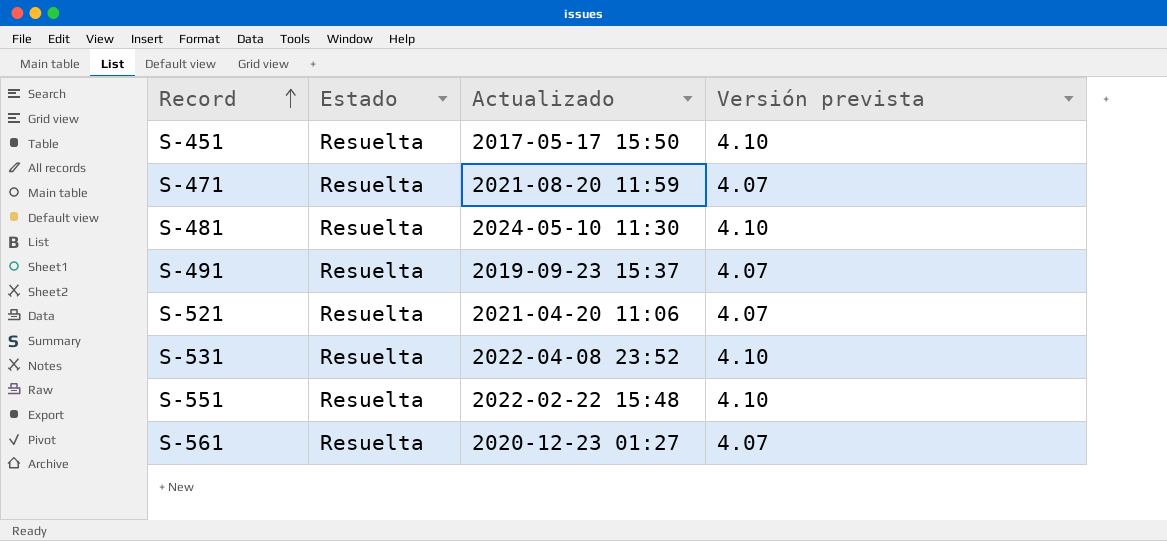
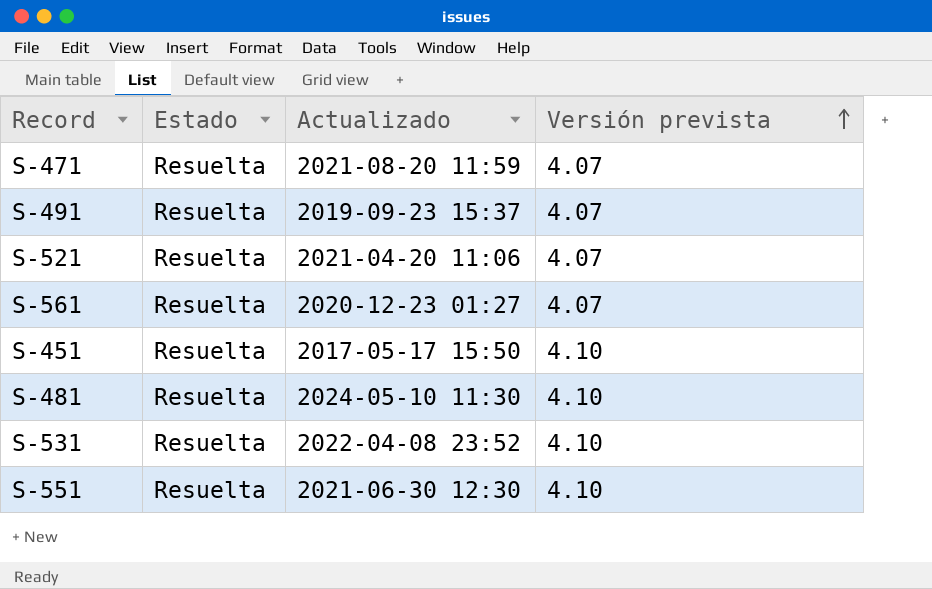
row order: Record ascending -> Versión prevista ascending
S-551 | Actualizado: 2022-02-22 15:48 -> 2021-06-30 12:30

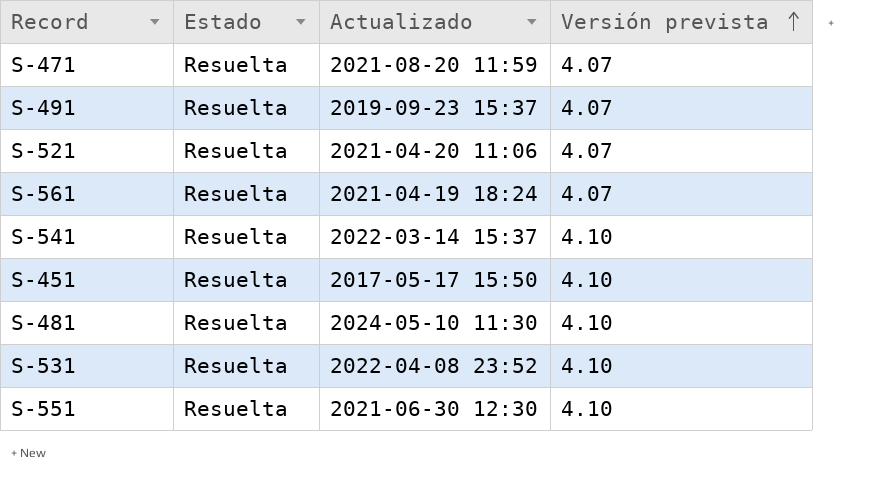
S-561 | Actualizado: 2020-12-23 01:27 -> 2021-04-19 18:24
row S-541: none -> Resuelta | 2022-03-14 15:37 | 4.10

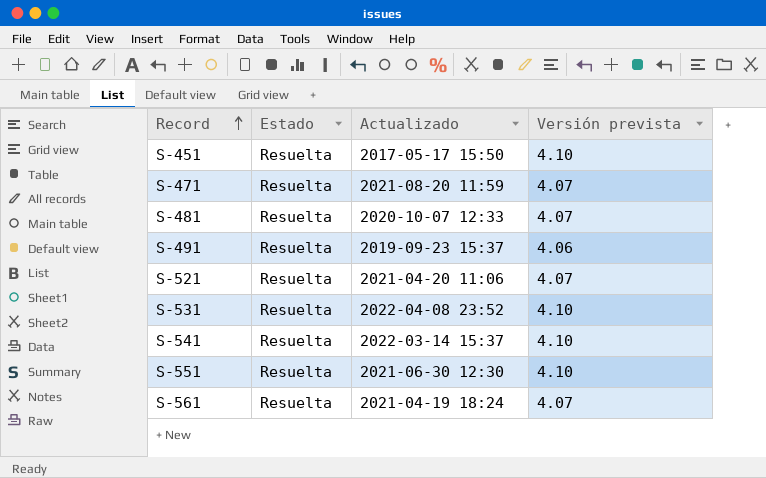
row order: Versión prevista ascending -> Record ascending
S-481 | Actualizado: 2024-05-10 11:30 -> 2020-10-07 12:33
S-481 | Versión prevista: 4.10 -> 4.07
S-491 | Versión prevista: 4.07 -> 4.06

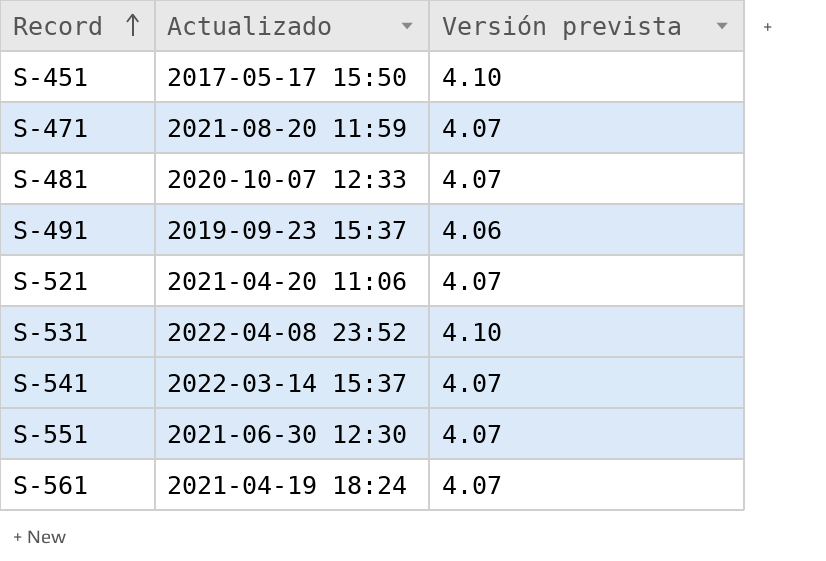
column Estado | position: 2 -> none
S-541 | Versión prevista: 4.10 -> 4.07
S-551 | Versión prevista: 4.10 -> 4.07

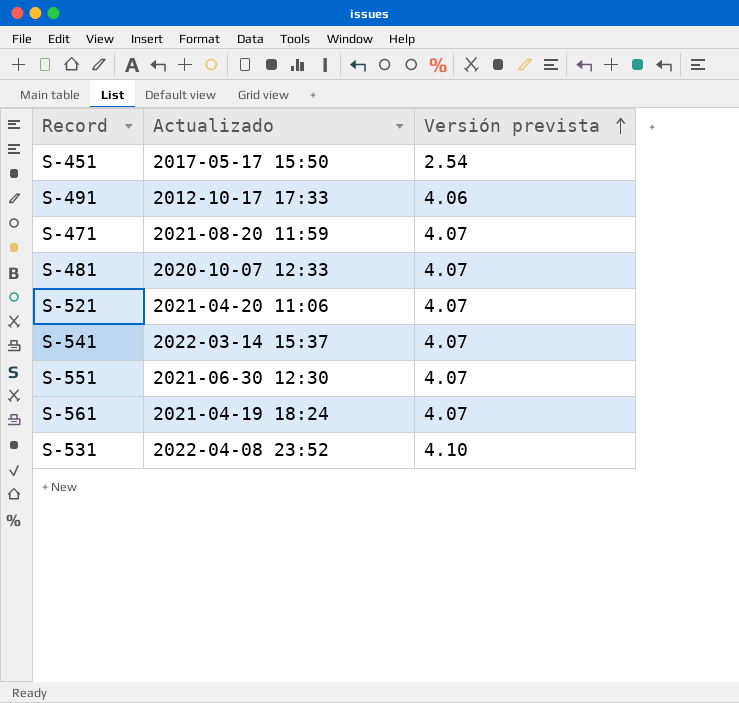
row order: Record ascending -> Versión prevista ascending
S-451 | Versión prevista: 4.10 -> 2.54
S-491 | Actualizado: 2019-09-23 15:37 -> 2012-10-17 17:33

